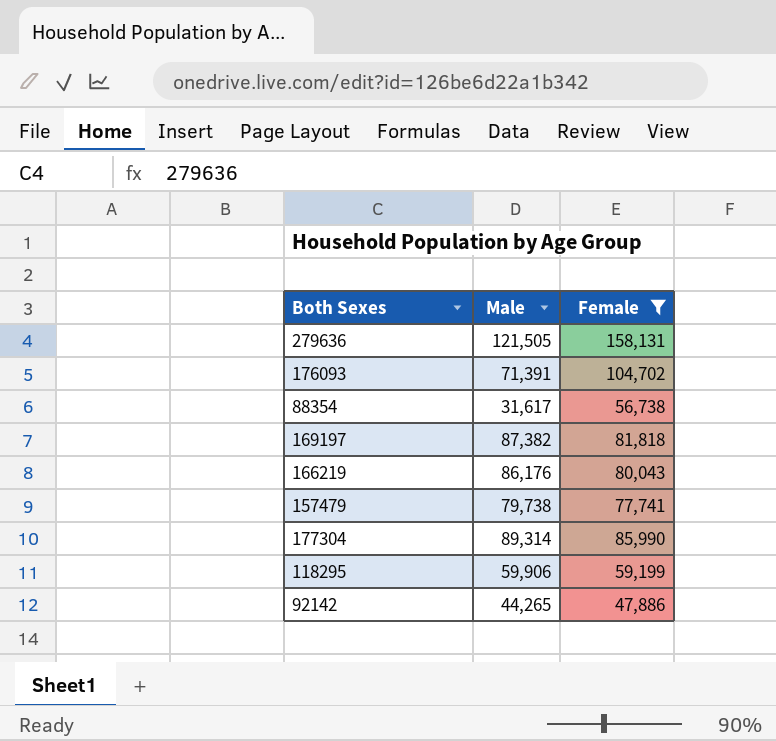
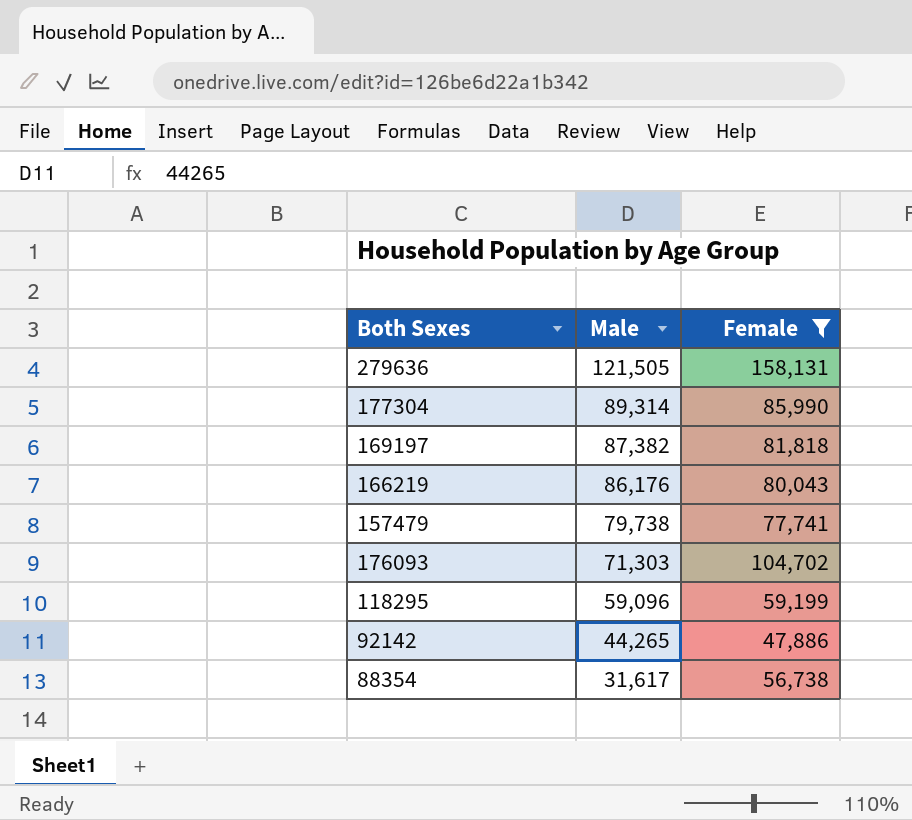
row order: none -> Male descending
176093 | Male: 71,391 -> 71,303
118295 | Male: 59,906 -> 59,096

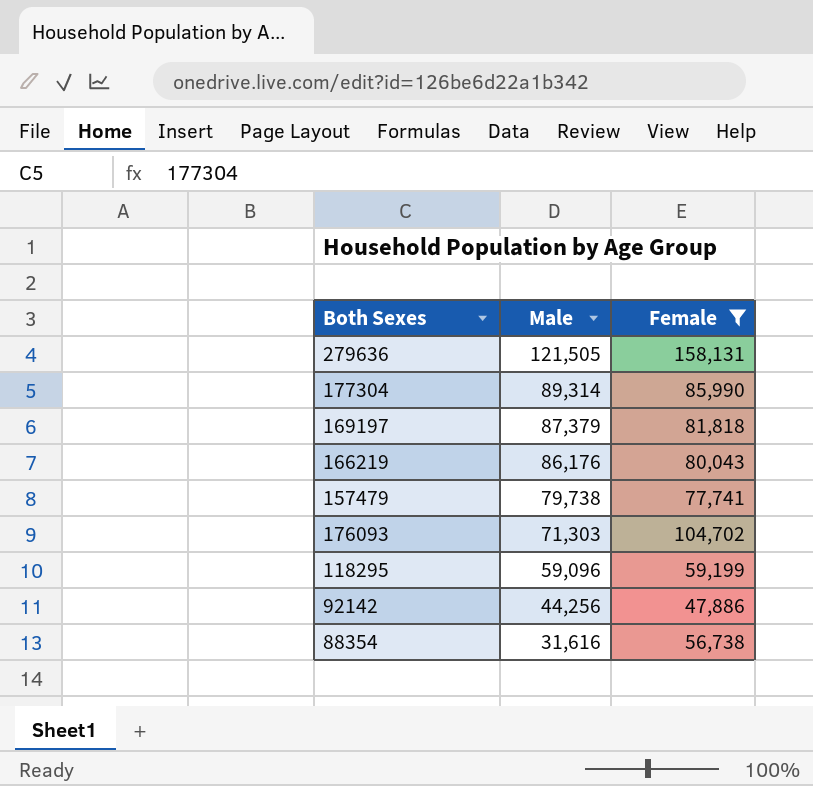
169197 | Male: 87,382 -> 87,379
92142 | Male: 44,265 -> 44,256
88354 | Male: 31,617 -> 31,616

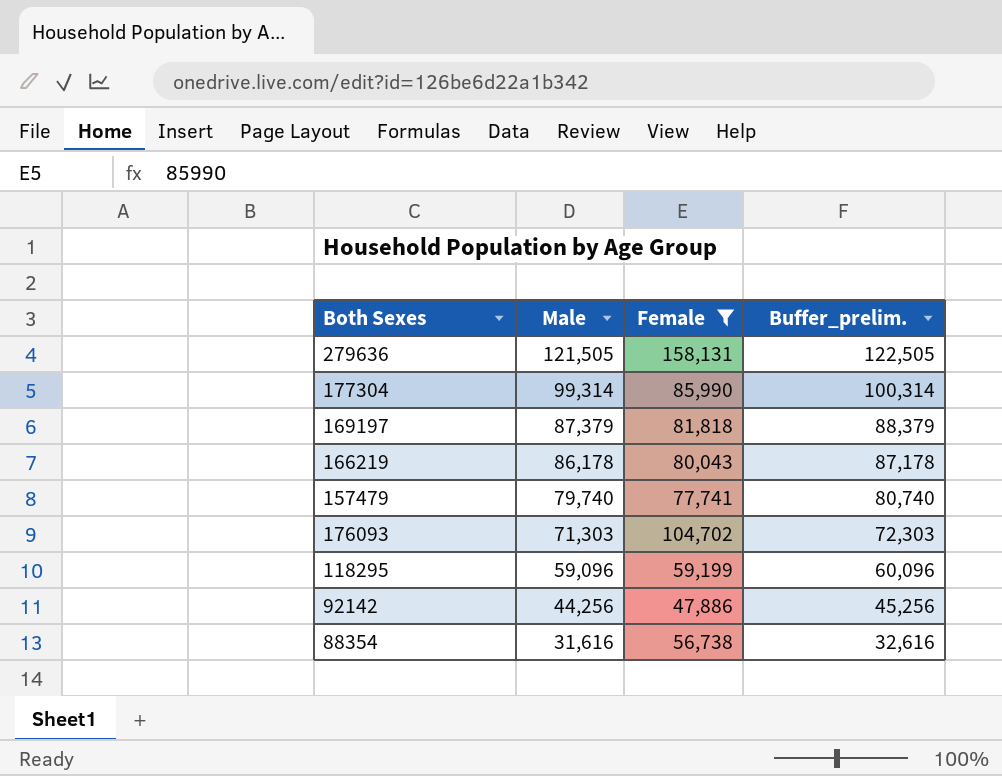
column Buffer_prelim. | formula: none -> [Male] + 1000
177304 | Male: 89,314 -> 99,314
166219 | Male: 86,176 -> 86,178
157479 | Male: 79,738 -> 79,740

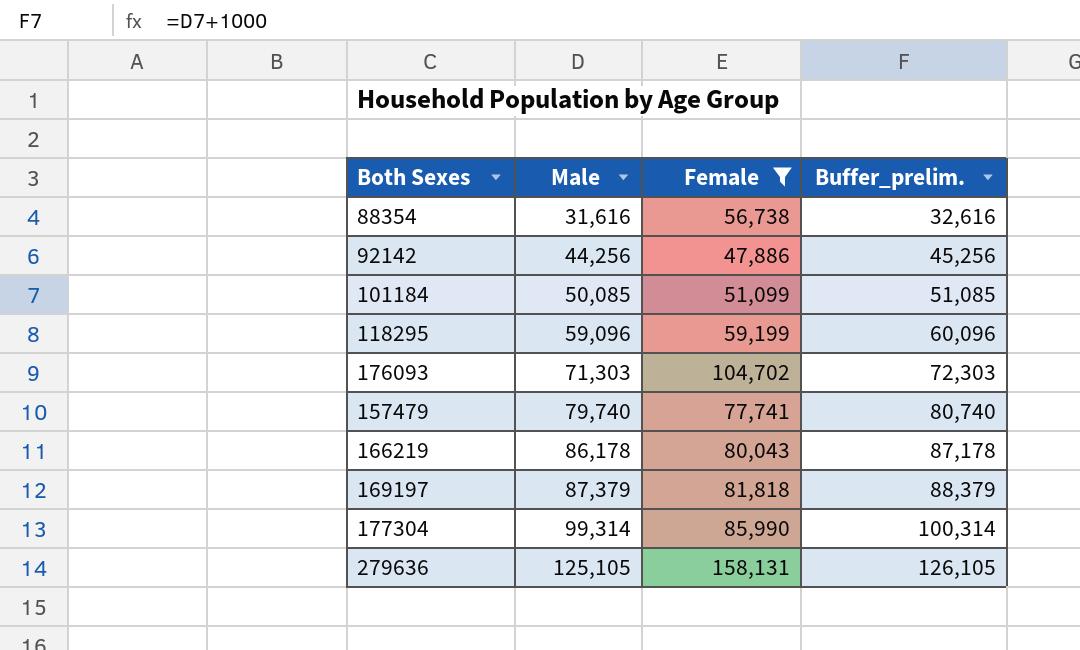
row order: Male descending -> Male ascending
row 101184: none -> 50,085 | 51,099 | 51,085
279636 | Male: 121,505 -> 125,105
279636 | Buffer_prelim.: 122,505 -> 126,105

